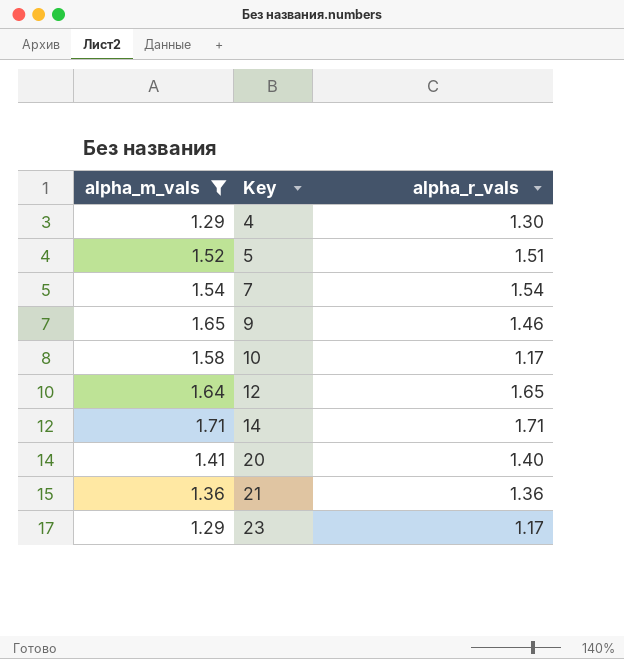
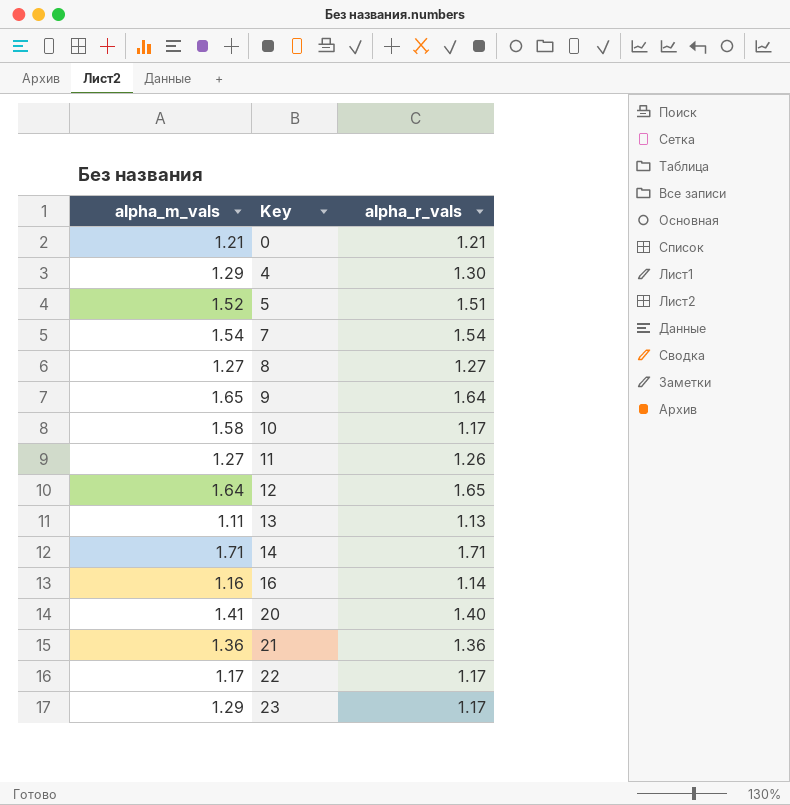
filter: alpha_m_vals >= 1.29 -> none
9 | alpha_r_vals: 1.46 -> 1.64

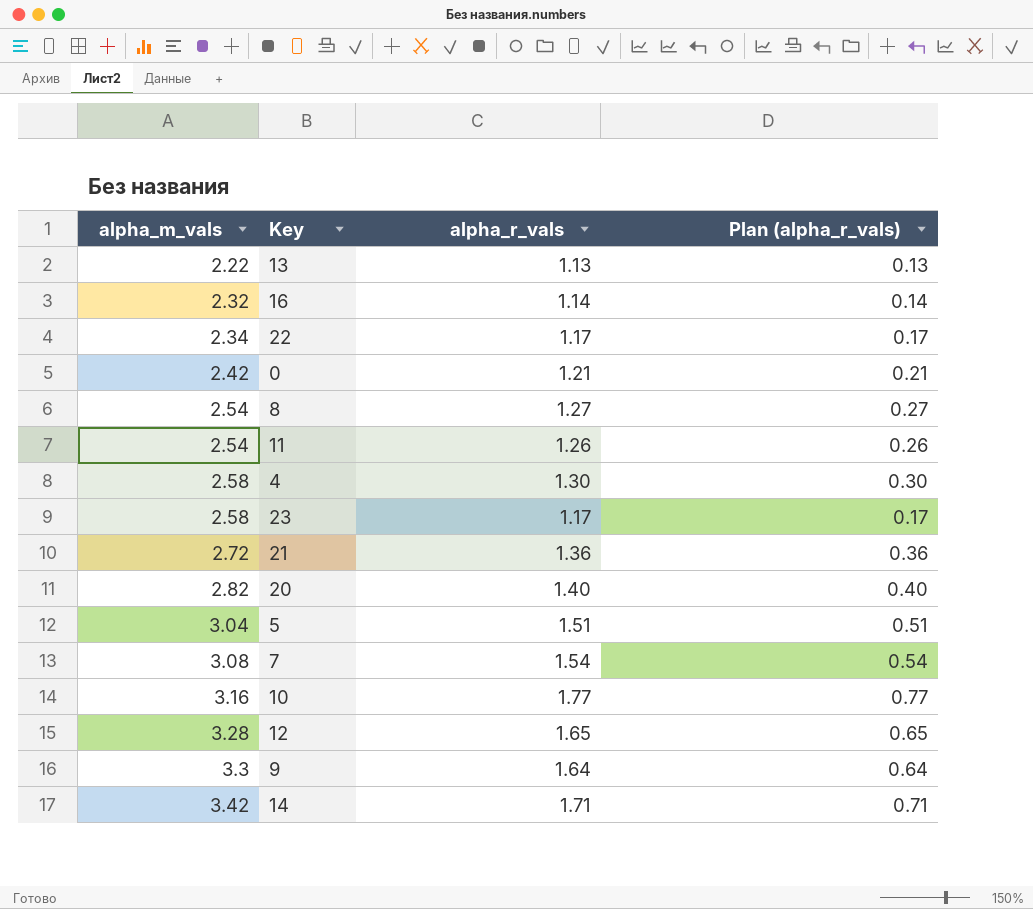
row order: Key ascending -> alpha_m_vals ascending
column Plan (alpha_r_vals) | formula: none -> [alpha_r_vals] - 1
13 | alpha_m_vals: 1.11 -> 2.22
16 | alpha_m_vals: 1.16 -> 2.32
22 | alpha_m_vals: 1.17 -> 2.34
0 | alpha_m_vals: 1.21 -> 2.42
8 | alpha_m_vals: 1.27 -> 2.54
11 | alpha_m_vals: 1.27 -> 2.54
4 | alpha_m_vals: 1.29 -> 2.58
23 | alpha_m_vals: 1.29 -> 2.58
21 | alpha_m_vals: 1.36 -> 2.72
20 | alpha_m_vals: 1.41 -> 2.82
5 | alpha_m_vals: 1.52 -> 3.04
7 | alpha_m_vals: 1.54 -> 3.08
10 | alpha_m_vals: 1.58 -> 3.16
10 | alpha_r_vals: 1.17 -> 1.77
12 | alpha_m_vals: 1.64 -> 3.28
9 | alpha_m_vals: 1.65 -> 3.3
14 | alpha_m_vals: 1.71 -> 3.42

